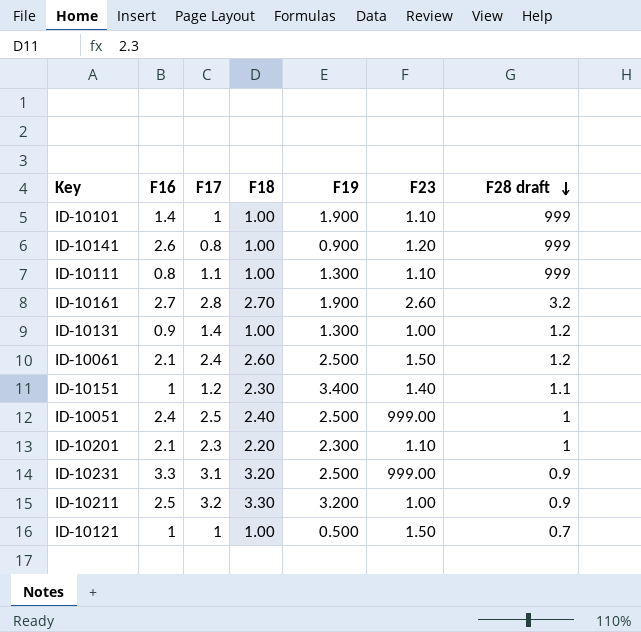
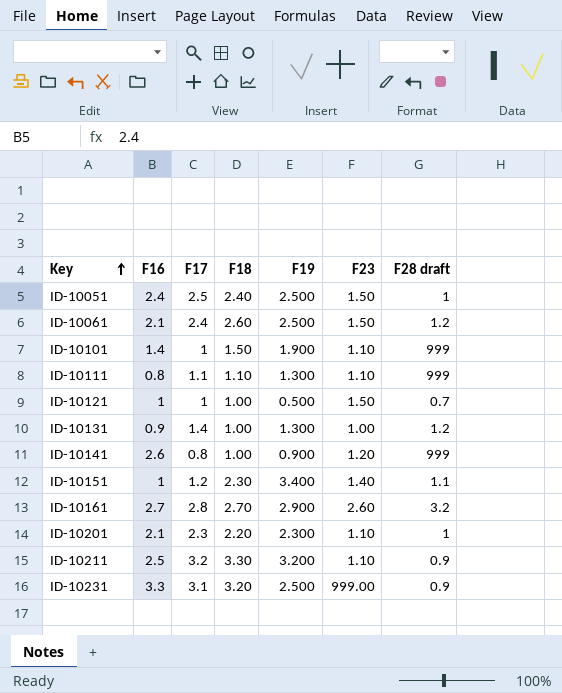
row order: F28 draft descending -> Key ascending
ID-10051 | F23: 999.00 -> 1.50
ID-10101 | F18: 1.00 -> 1.50
ID-10111 | F18: 1.00 -> 1.10
ID-10161 | F19: 1.900 -> 2.900
ID-10211 | F23: 1.00 -> 1.10

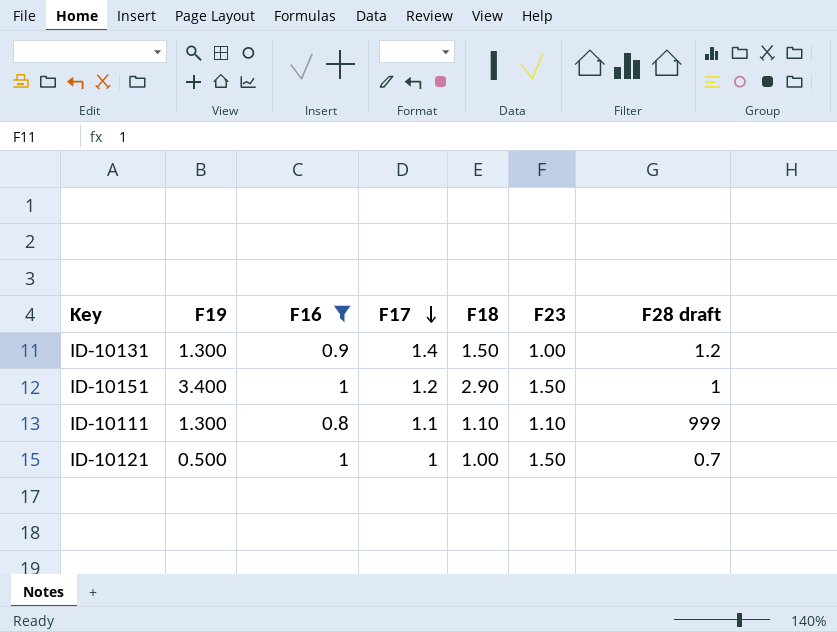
filter: none -> F16 <= 1
row order: Key ascending -> F17 descending
column F19 | position: 5 -> 2
ID-10131 | F18: 1.00 -> 1.50
ID-10151 | F18: 2.30 -> 2.90
ID-10151 | F23: 1.40 -> 1.50
ID-10151 | F28 draft: 1.1 -> 1

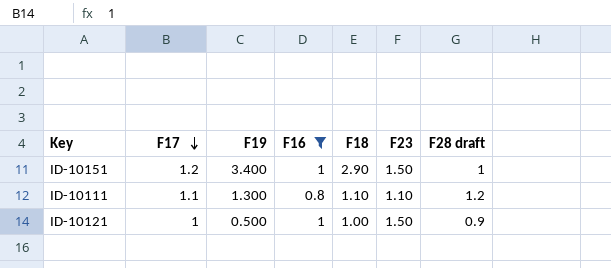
column F17 | position: 4 -> 2
row ID-10131: 1.300 | 0.9 | 1.4 | 1.50 | 1.00 | 1.2 -> none
ID-10111 | F28 draft: 999 -> 1.2
ID-10121 | F28 draft: 0.7 -> 0.9

